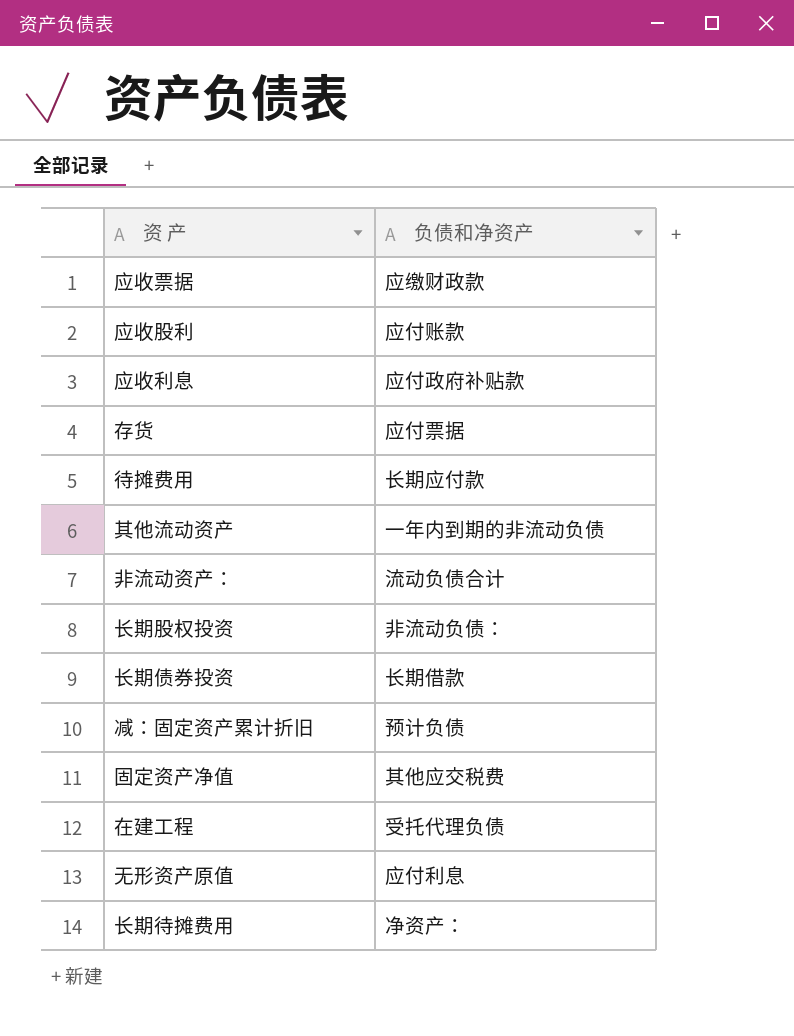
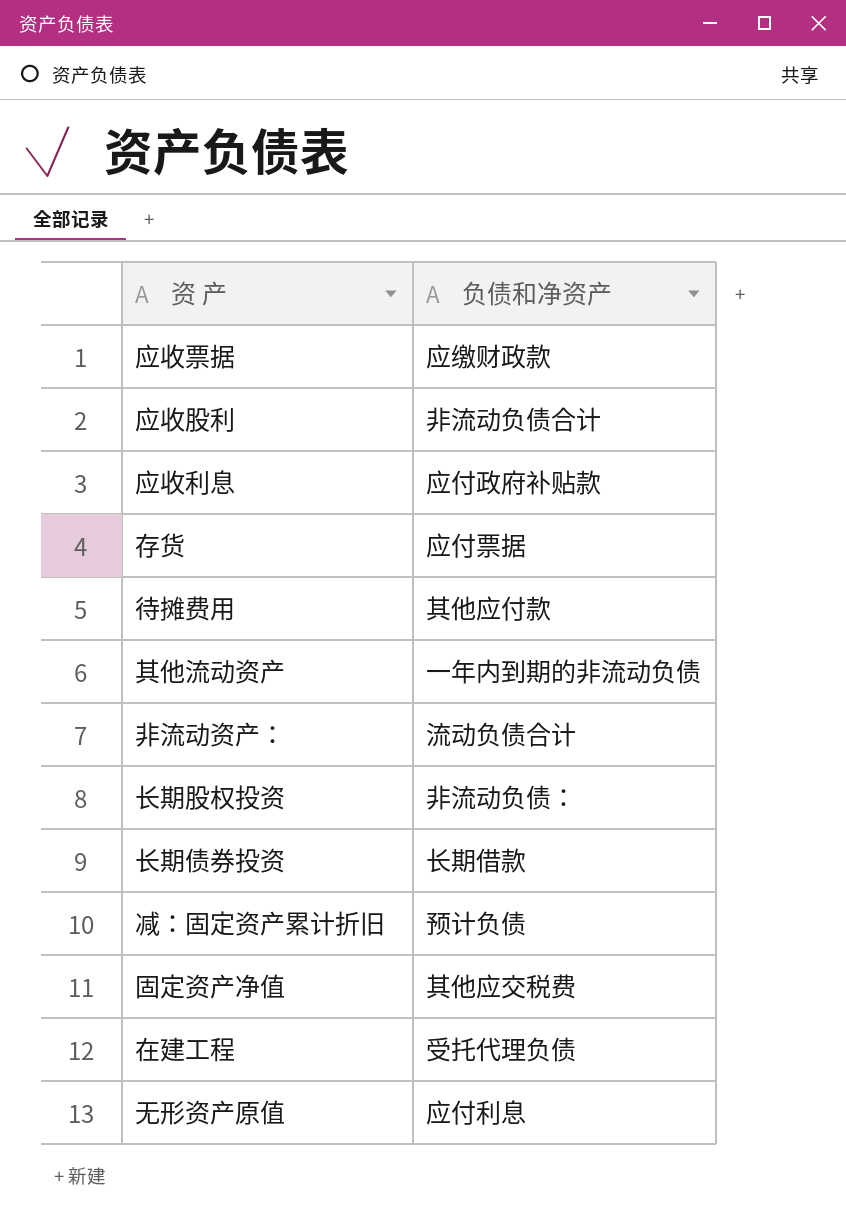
row 长期待摊费用: 净资产： -> none
应收股利 | 负债和净资产: 应付账款 -> 非流动负债合计
待摊费用 | 负债和净资产: 长期应付款 -> 其他应付款

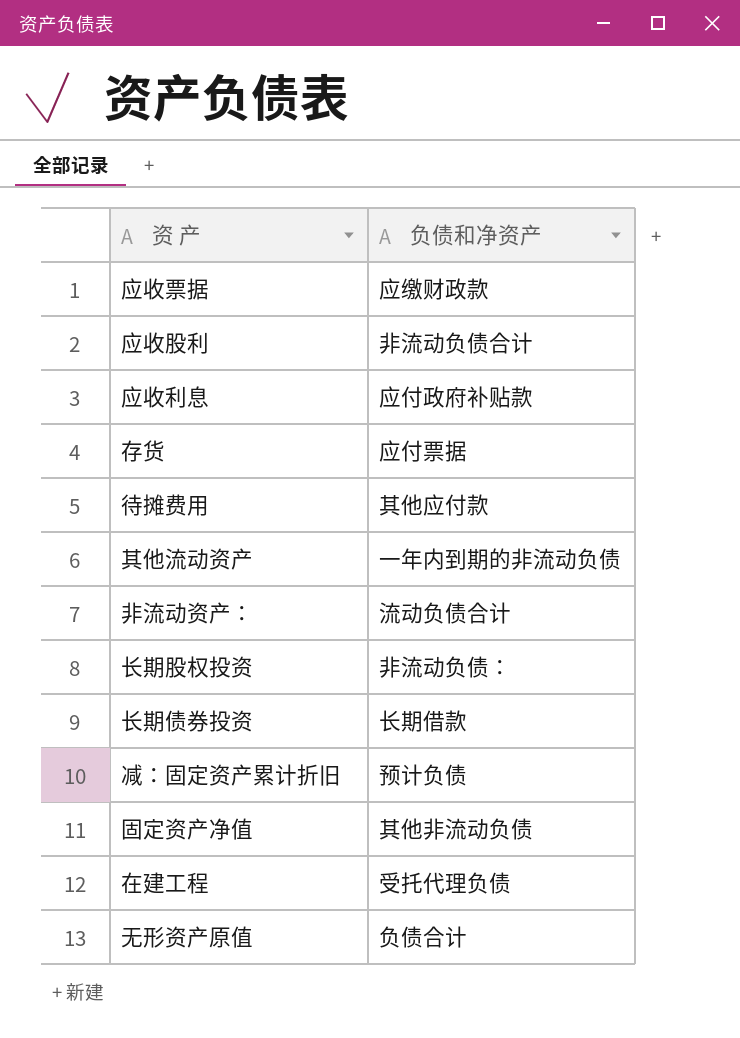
固定资产净值 | 负债和净资产: 其他应交税费 -> 其他非流动负债
无形资产原值 | 负债和净资产: 应付利息 -> 负债合计

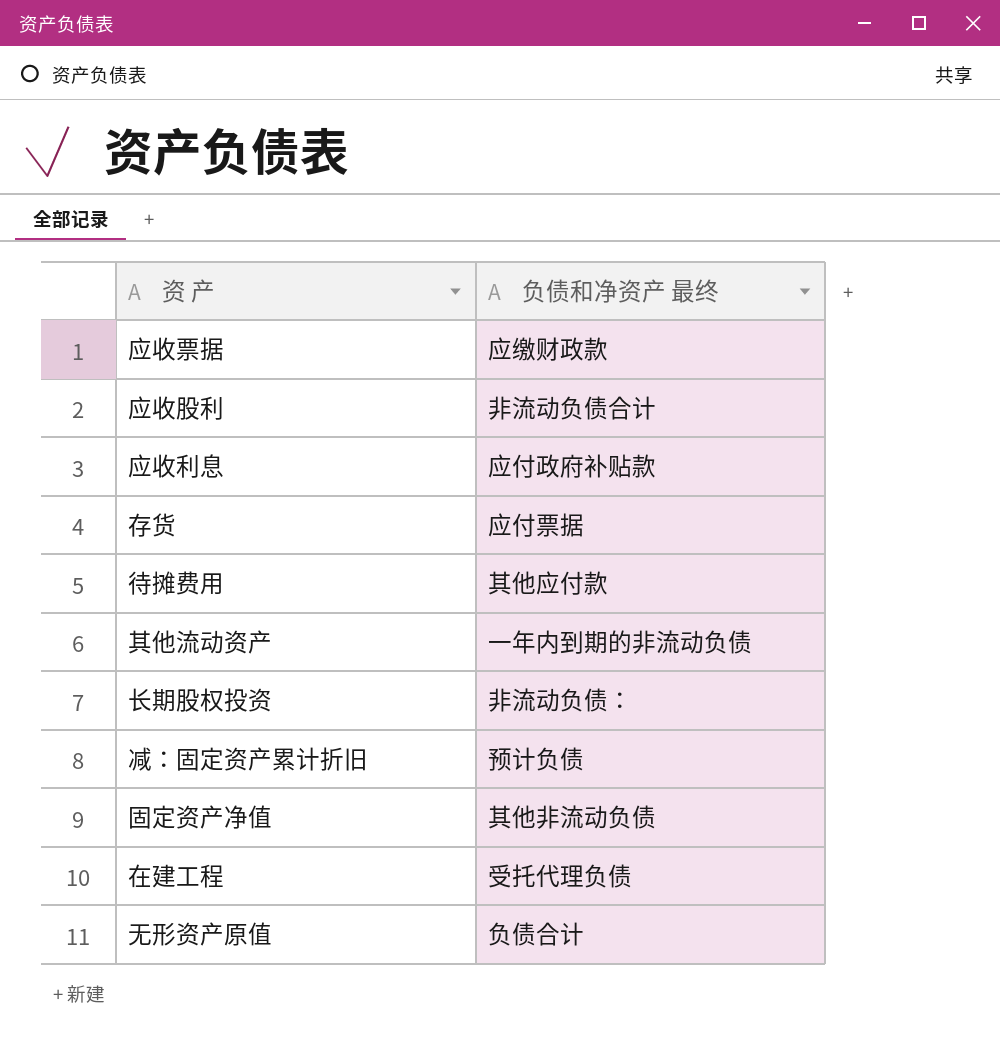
column name: 负债和净资产 -> 负债和净资产 最终
row 非流动资产：: 流动负债合计 -> none
row 长期债券投资: 长期借款 -> none

